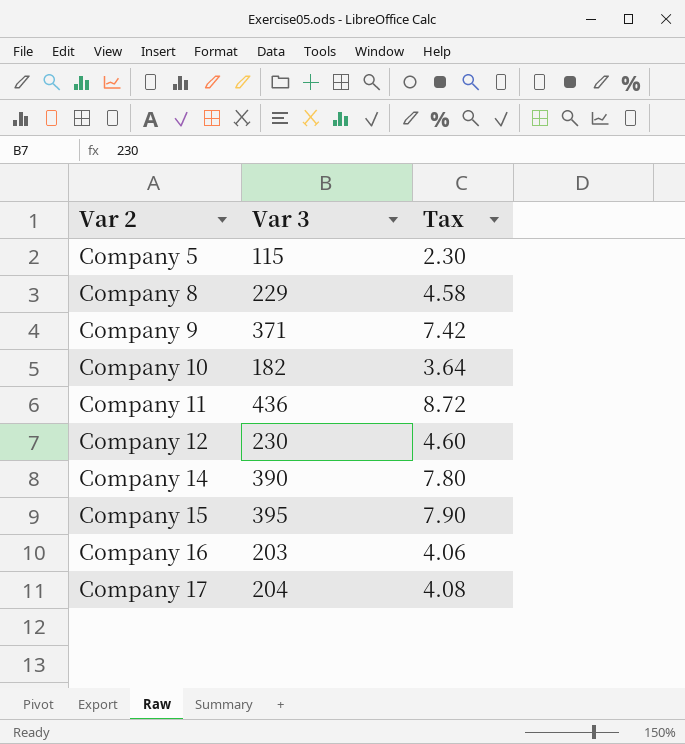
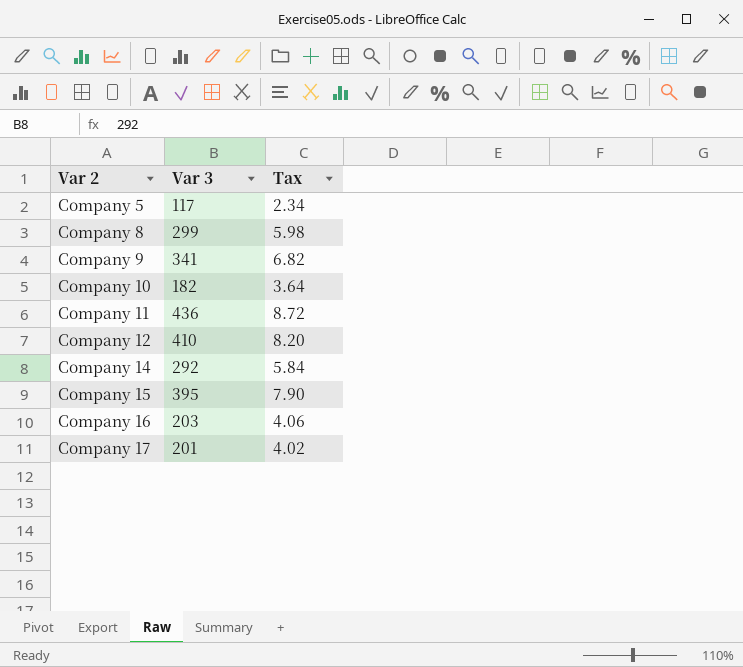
Company 5 | Var 3: 115 -> 117
Company 5 | Tax: 2.30 -> 2.34
Company 8 | Var 3: 229 -> 299
Company 8 | Tax: 4.58 -> 5.98
Company 9 | Var 3: 371 -> 341
Company 9 | Tax: 7.42 -> 6.82
Company 12 | Var 3: 230 -> 410
Company 12 | Tax: 4.60 -> 8.20
Company 14 | Var 3: 390 -> 292
Company 14 | Tax: 7.80 -> 5.84
Company 17 | Var 3: 204 -> 201
Company 17 | Tax: 4.08 -> 4.02

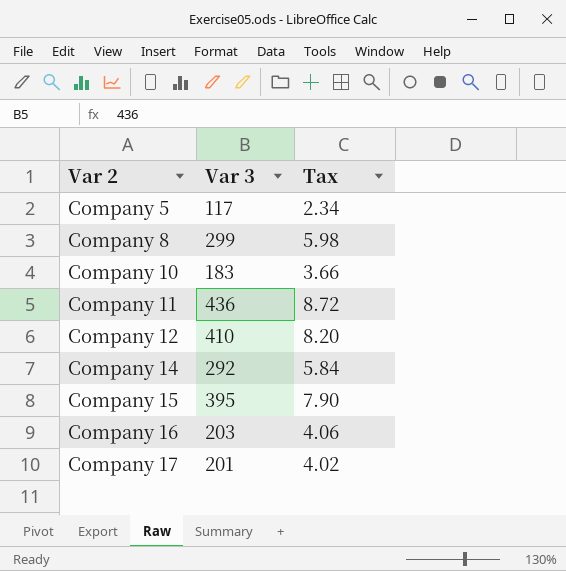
row Company 9: 341 | 6.82 -> none
Company 10 | Var 3: 182 -> 183
Company 10 | Tax: 3.64 -> 3.66

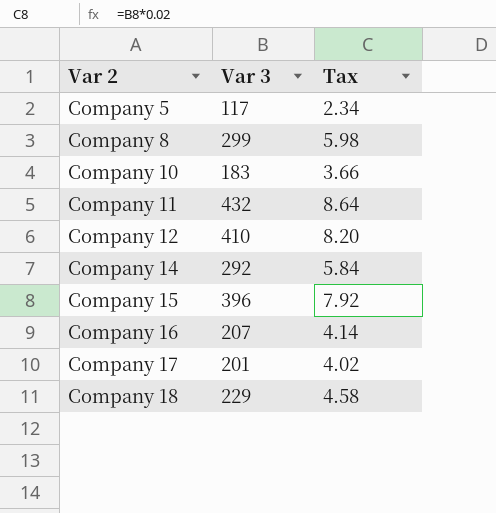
Company 11 | Var 3: 436 -> 432
Company 11 | Tax: 8.72 -> 8.64
Company 15 | Var 3: 395 -> 396
Company 15 | Tax: 7.90 -> 7.92
Company 16 | Var 3: 203 -> 207
Company 16 | Tax: 4.06 -> 4.14
row Company 18: none -> 229 | 4.58

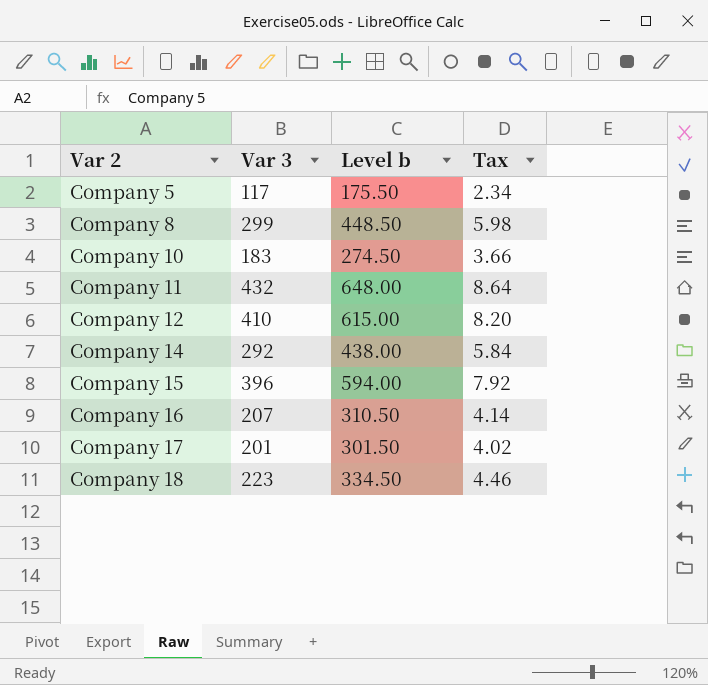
column Level b | formula: none -> [Var 3] * 1.5
Company 18 | Var 3: 229 -> 223
Company 18 | Tax: 4.58 -> 4.46

